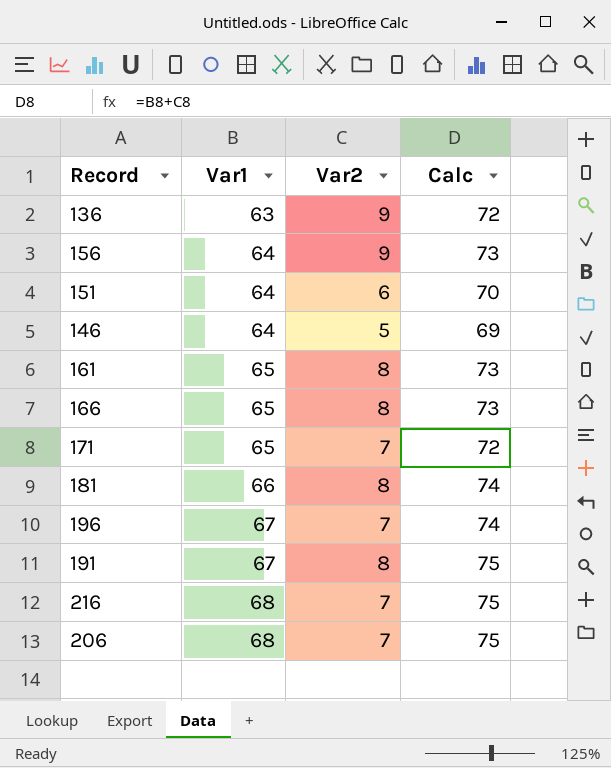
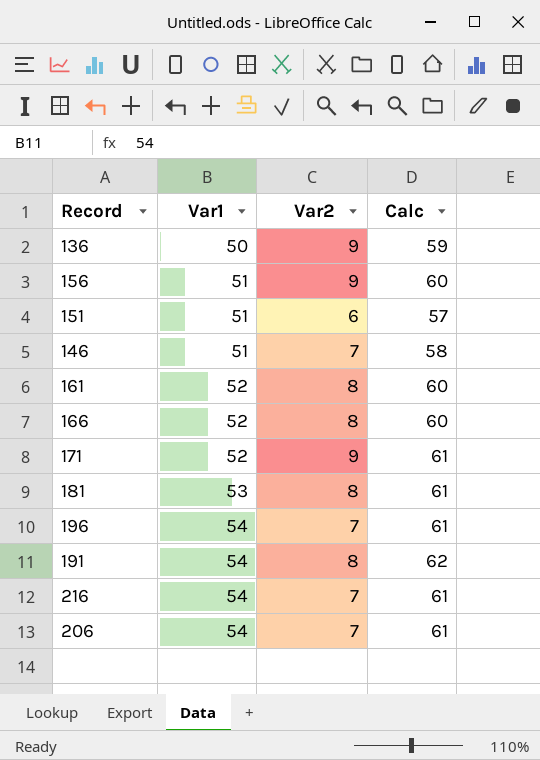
136 | Var1: 63 -> 50
136 | Calc: 72 -> 59
156 | Var1: 64 -> 51
156 | Calc: 73 -> 60
151 | Var1: 64 -> 51
151 | Calc: 70 -> 57
146 | Var1: 64 -> 51
146 | Var2: 5 -> 7
146 | Calc: 69 -> 58
161 | Var1: 65 -> 52
161 | Calc: 73 -> 60
166 | Var1: 65 -> 52
166 | Calc: 73 -> 60
171 | Var1: 65 -> 52
171 | Var2: 7 -> 9
171 | Calc: 72 -> 61
181 | Var1: 66 -> 53
181 | Calc: 74 -> 61
196 | Var1: 67 -> 54
196 | Calc: 74 -> 61
191 | Var1: 67 -> 54
191 | Calc: 75 -> 62
216 | Var1: 68 -> 54
216 | Calc: 75 -> 61
206 | Var1: 68 -> 54
206 | Calc: 75 -> 61

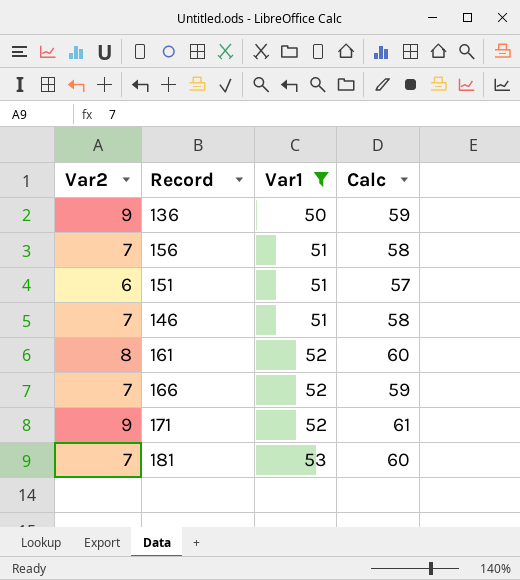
filter: none -> Var1 != 54
column Var2 | position: 3 -> 1
156 | Var2: 9 -> 7
156 | Calc: 60 -> 58
166 | Var2: 8 -> 7
166 | Calc: 60 -> 59
181 | Var2: 8 -> 7
181 | Calc: 61 -> 60

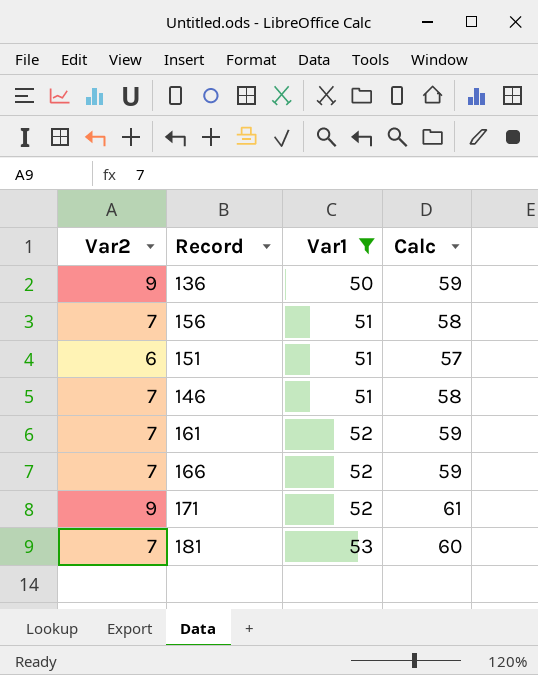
161 | Var2: 8 -> 7
161 | Calc: 60 -> 59

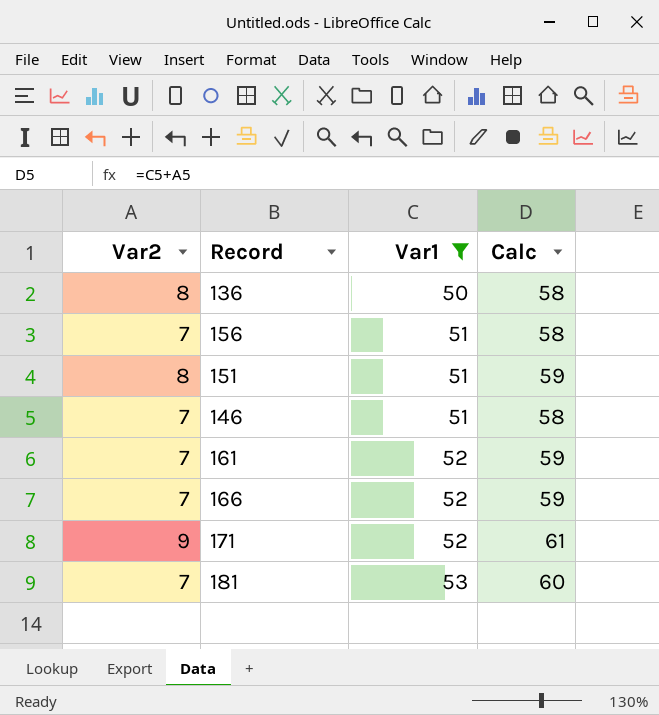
136 | Var2: 9 -> 8
136 | Calc: 59 -> 58
151 | Var2: 6 -> 8
151 | Calc: 57 -> 59

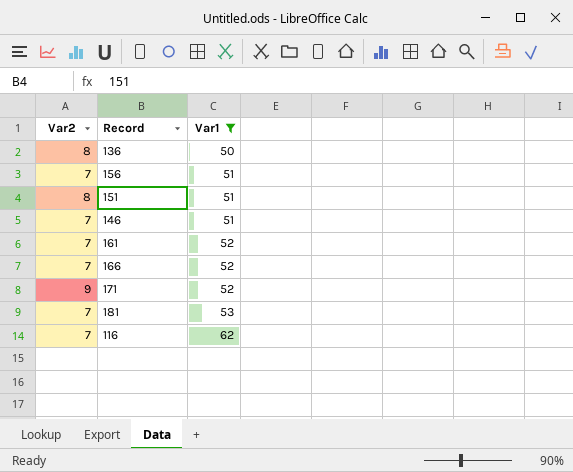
column Calc | formula: [Var2] + [Var1] -> none
row 116: none -> 7 | 62

